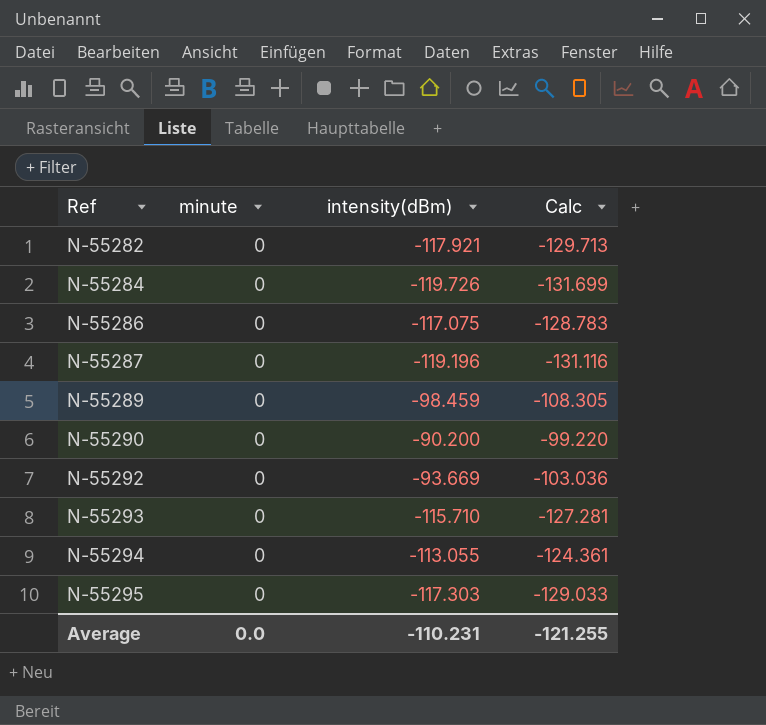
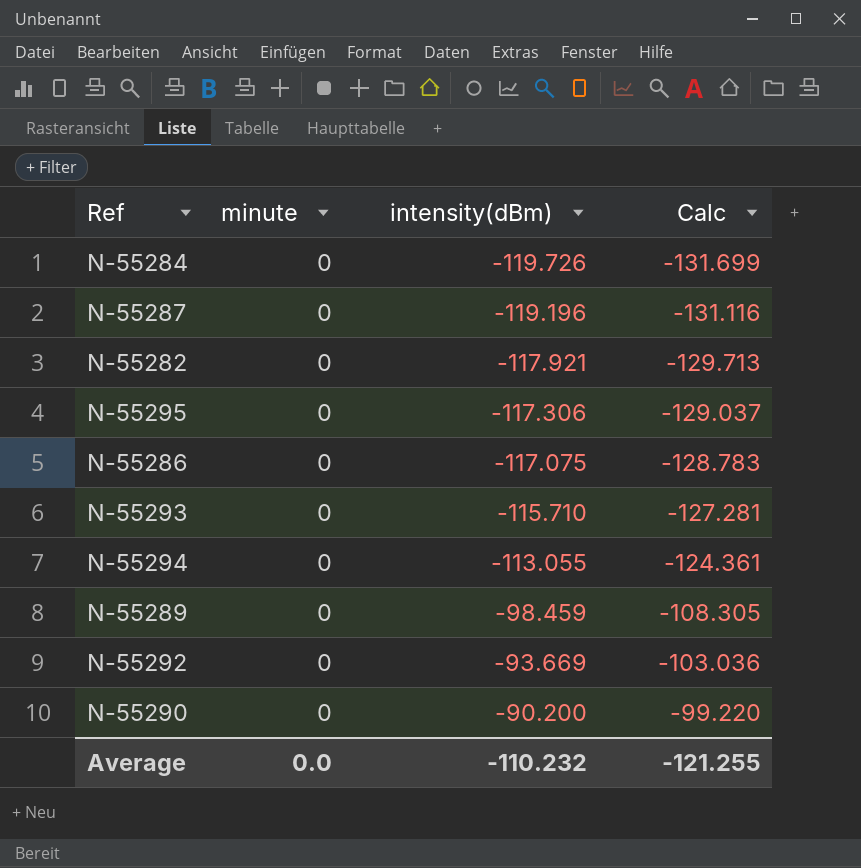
row order: Ref ascending -> intensity(dBm) ascending
N-55295 | intensity(dBm): -117.303 -> -117.306
N-55295 | Calc: -129.033 -> -129.037
Average | intensity(dBm): -110.231 -> -110.232

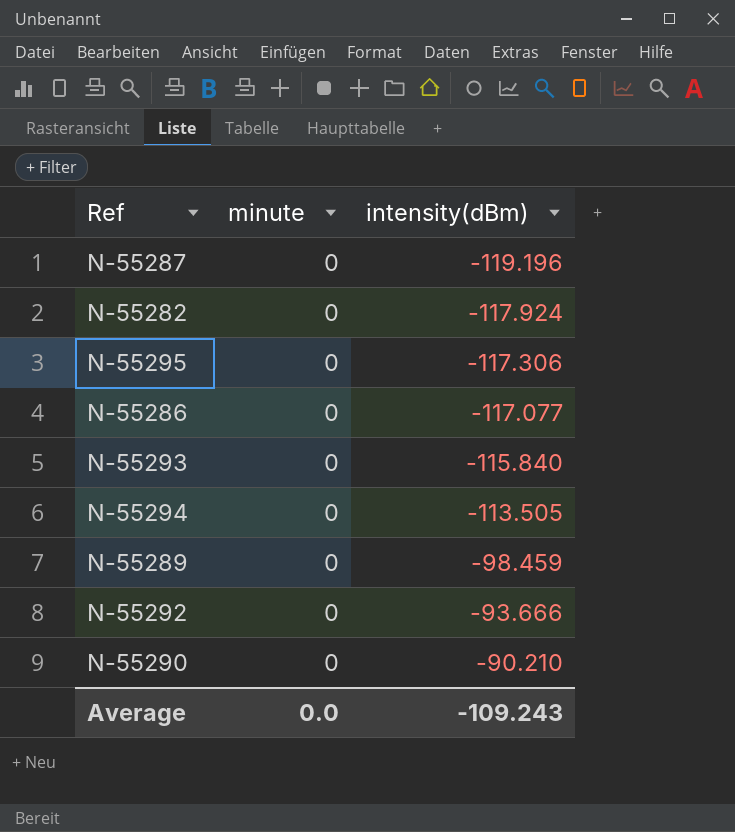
column Calc | formula: [intensity(dBm)] * 1.1 -> none
row N-55284: 0 | -119.726 | -131.699 -> none
N-55282 | intensity(dBm): -117.921 -> -117.924
N-55286 | intensity(dBm): -117.075 -> -117.077
N-55293 | intensity(dBm): -115.710 -> -115.840
N-55294 | intensity(dBm): -113.055 -> -113.505
N-55292 | intensity(dBm): -93.669 -> -93.666
N-55290 | intensity(dBm): -90.200 -> -90.210
Average | intensity(dBm): -110.232 -> -109.243

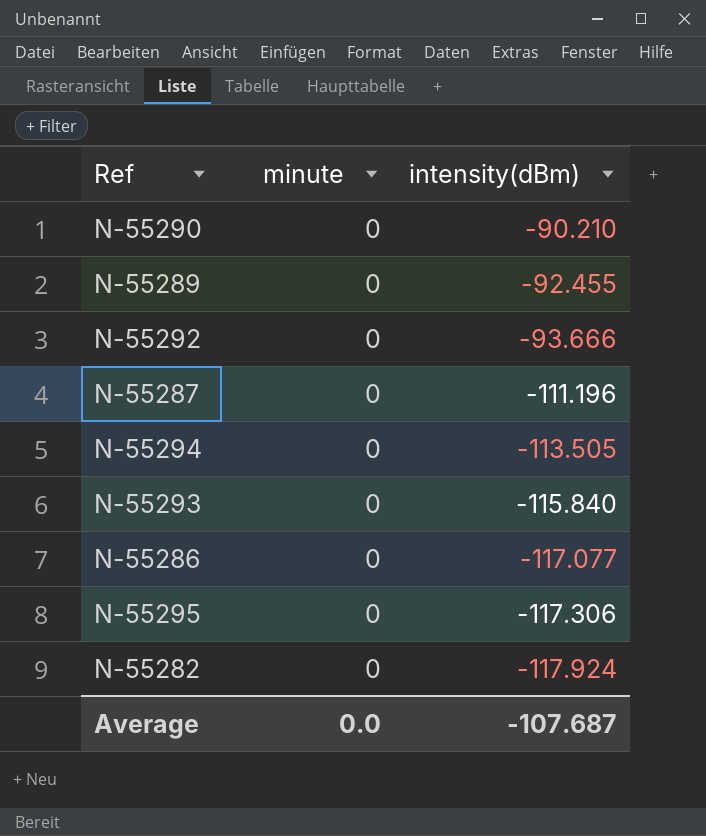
row order: intensity(dBm) ascending -> intensity(dBm) descending
N-55289 | intensity(dBm): -98.459 -> -92.455
N-55287 | intensity(dBm): -119.196 -> -111.196
Average | intensity(dBm): -109.243 -> -107.687

